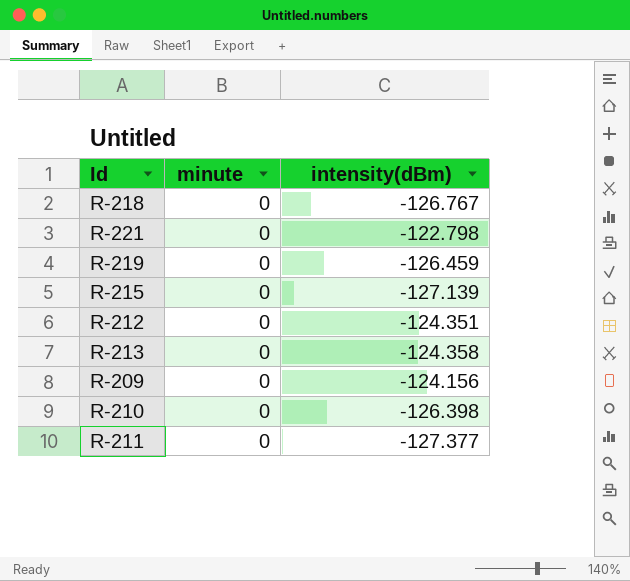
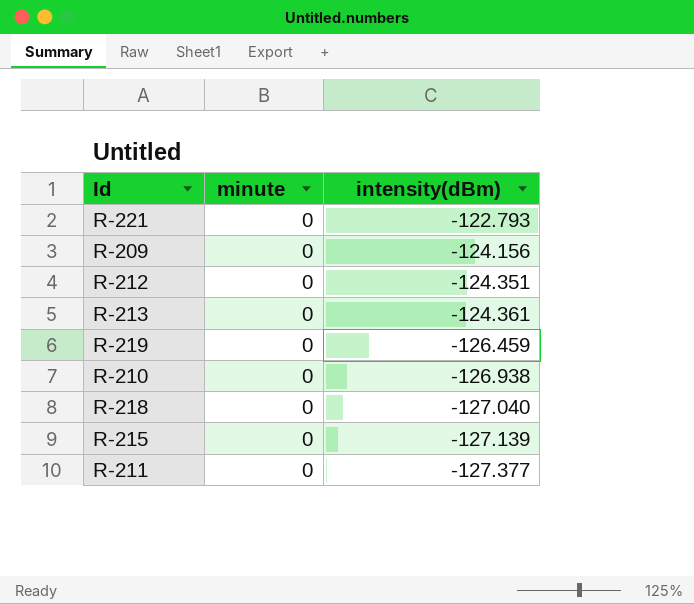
row order: none -> intensity(dBm) descending
R-221 | intensity(dBm): -122.798 -> -122.793
R-213 | intensity(dBm): -124.358 -> -124.361
R-210 | intensity(dBm): -126.398 -> -126.938
R-218 | intensity(dBm): -126.767 -> -127.040

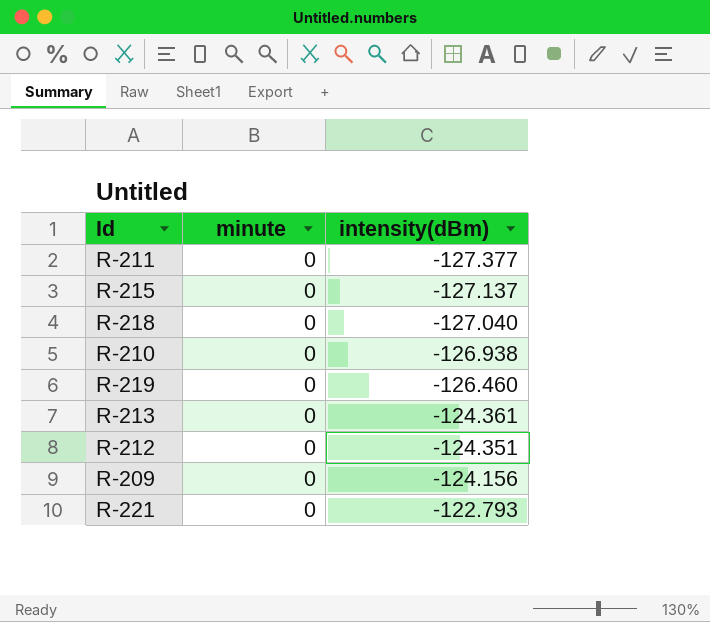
row order: intensity(dBm) descending -> intensity(dBm) ascending
R-215 | intensity(dBm): -127.139 -> -127.137
R-219 | intensity(dBm): -126.459 -> -126.460

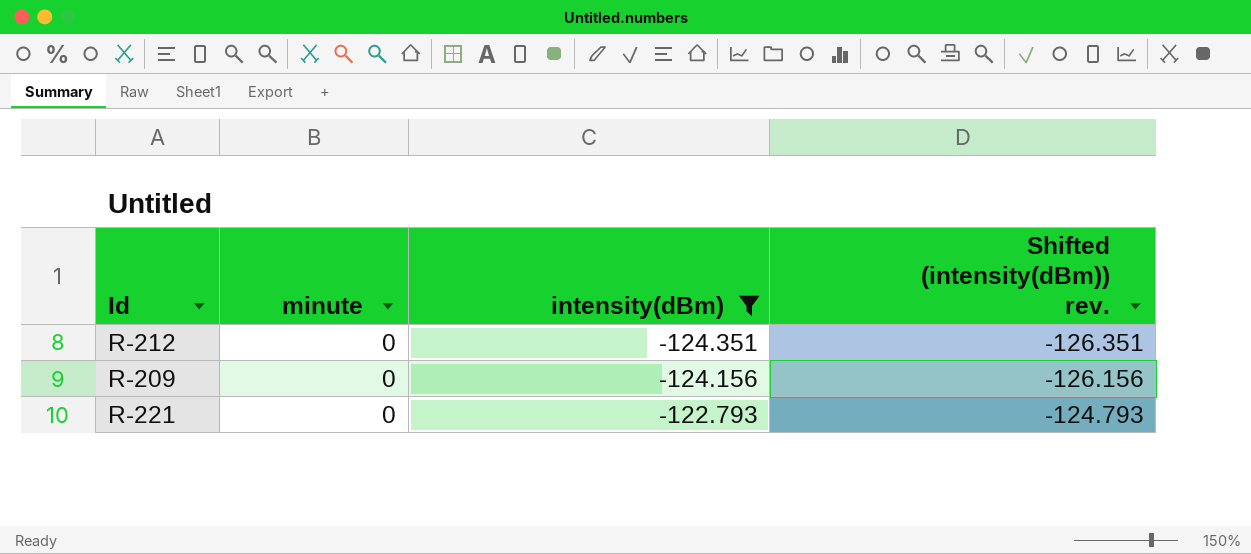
filter: none -> intensity(dBm) >= -124.351
column Shifted (intensity(dBm)) rev. | formula: none -> [intensity(dBm)] - 2

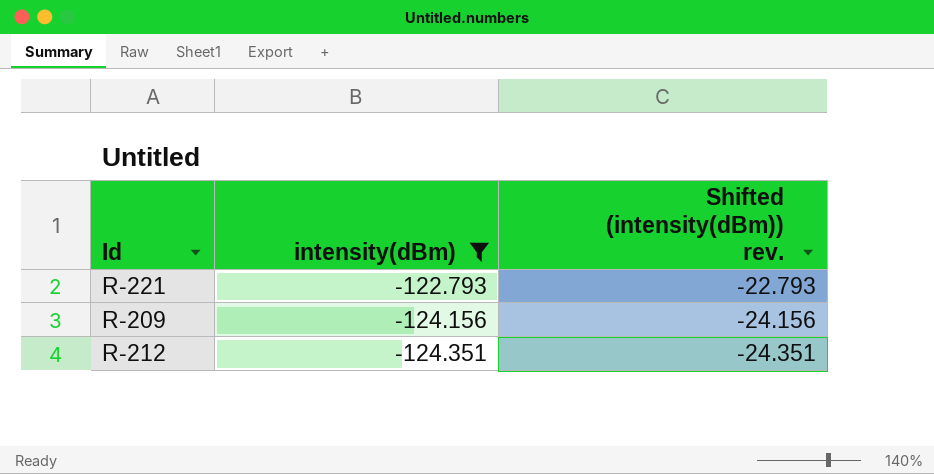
row order: intensity(dBm) ascending -> intensity(dBm) descending
column minute | position: 2 -> none
column Shifted (intensity(dBm)) rev. | formula: [intensity(dBm)] - 2 -> [intensity(dBm)] + 100

